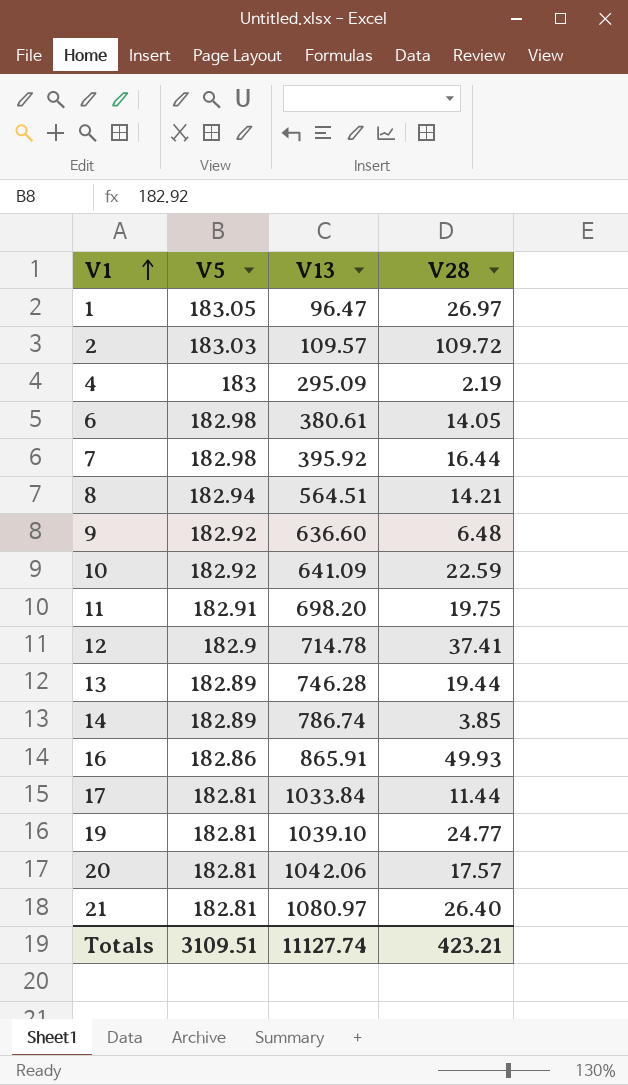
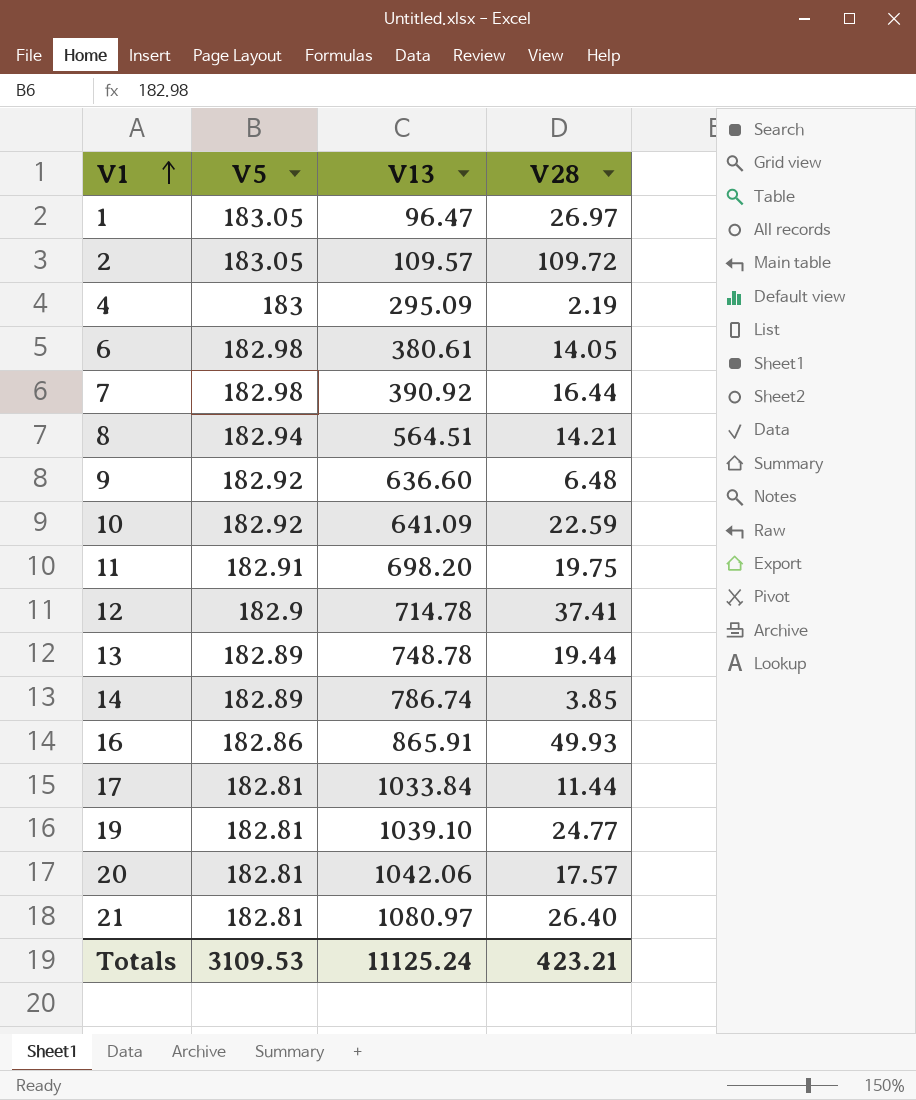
2 | V5: 183.03 -> 183.05
7 | V13: 395.92 -> 390.92
13 | V13: 746.28 -> 748.78
Totals | V5: 3109.51 -> 3109.53
Totals | V13: 11127.74 -> 11125.24

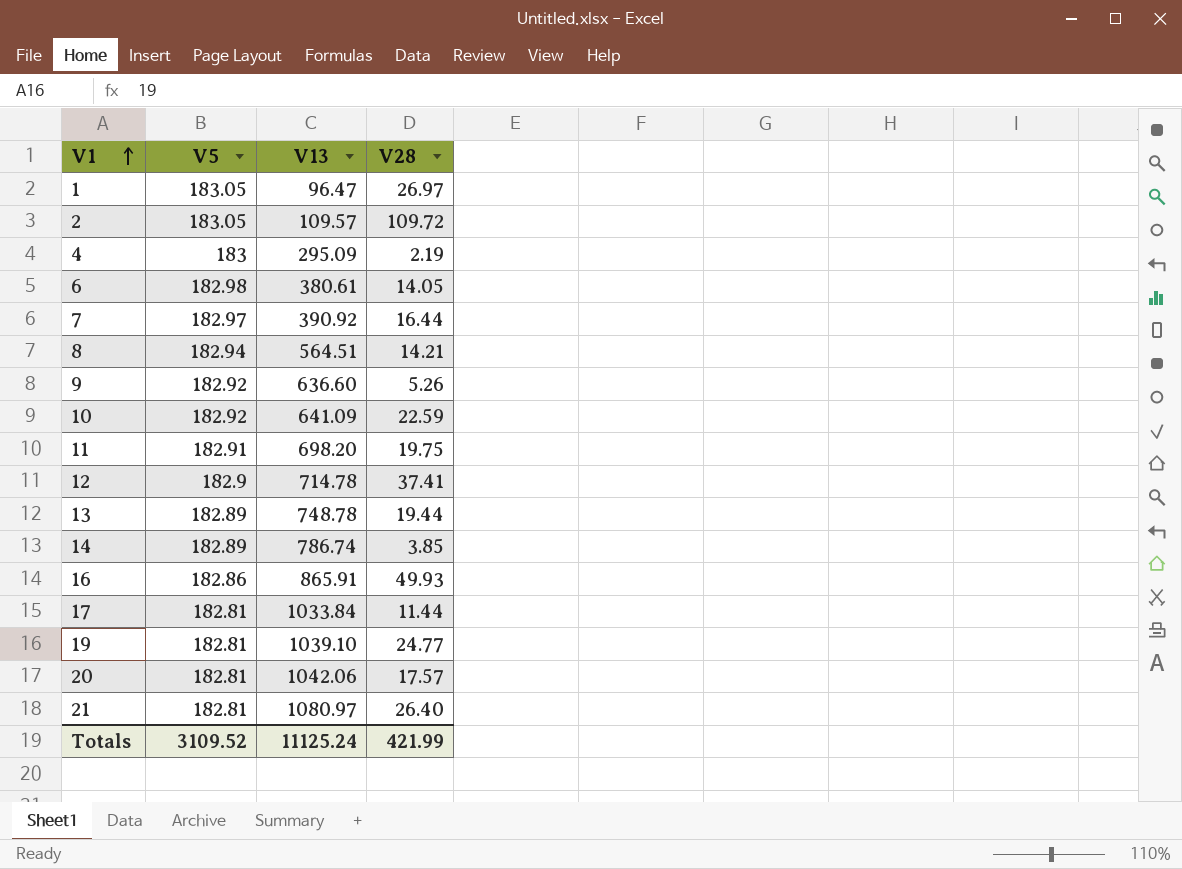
7 | V5: 182.98 -> 182.97
9 | V28: 6.48 -> 5.26
Totals | V5: 3109.53 -> 3109.52
Totals | V28: 423.21 -> 421.99

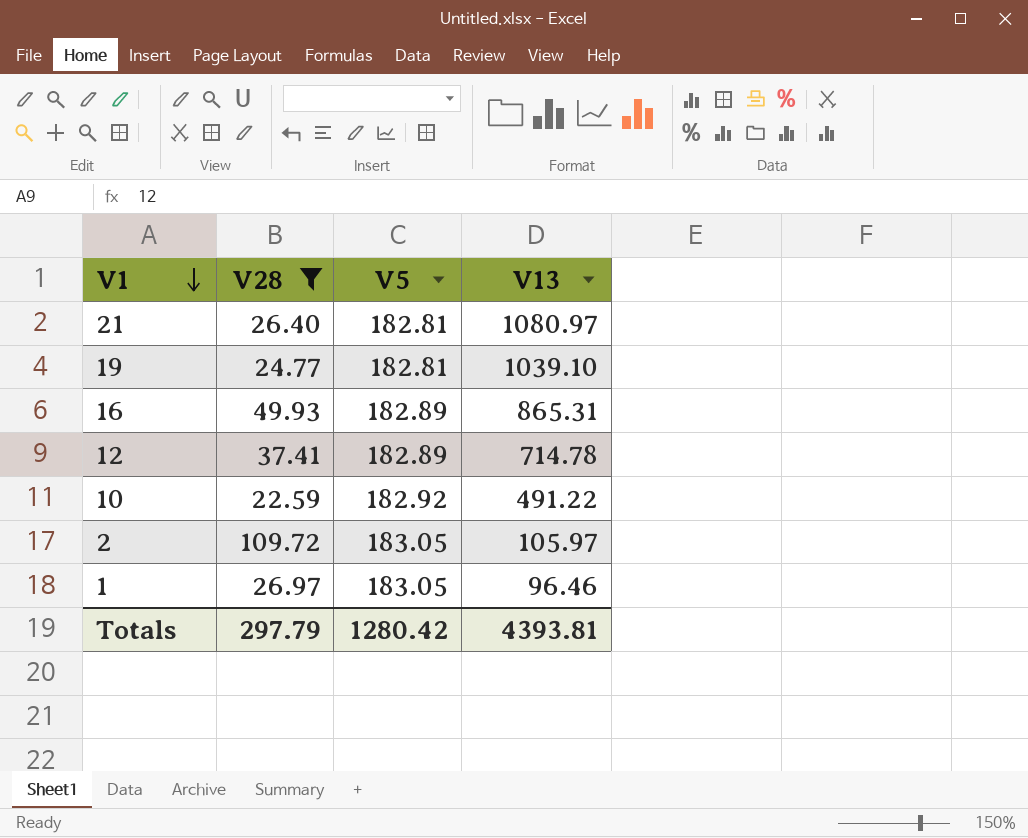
filter: none -> V28 >= 22.59
row order: V1 ascending -> V1 descending
column V28 | position: 4 -> 2
16 | V5: 182.86 -> 182.89
16 | V13: 865.91 -> 865.31
12 | V5: 182.9 -> 182.89
10 | V13: 641.09 -> 491.22
2 | V13: 109.57 -> 105.97
1 | V13: 96.47 -> 96.46
Totals | V28: 421.99 -> 297.79
Totals | V5: 3109.52 -> 1280.42
Totals | V13: 11125.24 -> 4393.81

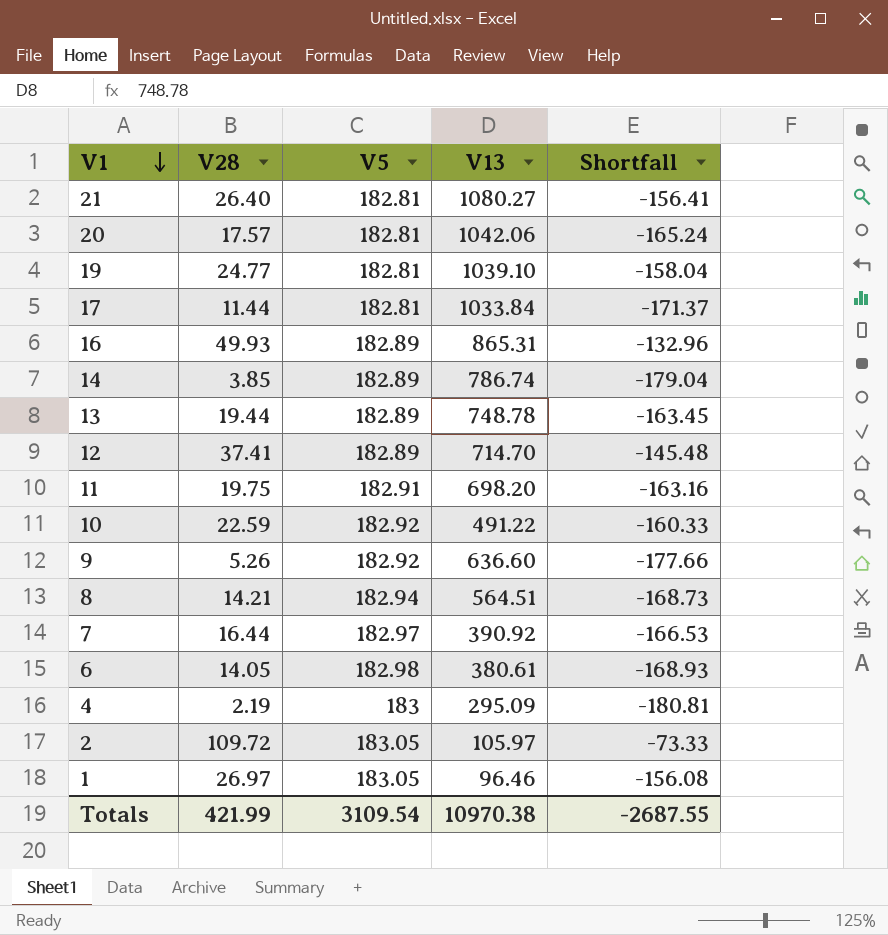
filter: V28 >= 22.59 -> none
column Shortfall | formula: none -> [V28] - [V5]
21 | V13: 1080.97 -> 1080.27
12 | V13: 714.78 -> 714.70
Totals | V28: 297.79 -> 421.99
Totals | V5: 1280.42 -> 3109.54
Totals | V13: 4393.81 -> 10970.38

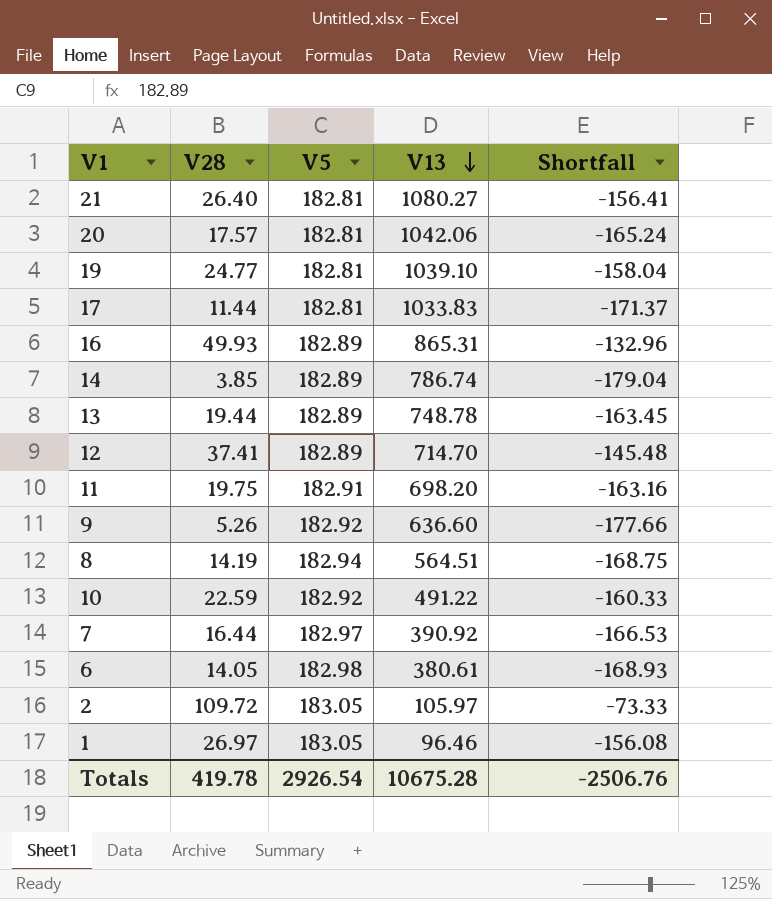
row order: V1 descending -> V13 descending
row 4: 2.19 | 183 | 295.09 | -180.81 -> none
17 | V13: 1033.84 -> 1033.83
8 | V28: 14.21 -> 14.19
8 | Shortfall: -168.73 -> -168.75
Totals | V28: 421.99 -> 419.78
Totals | V5: 3109.54 -> 2926.54
Totals | V13: 10970.38 -> 10675.28
Totals | Shortfall: -2687.55 -> -2506.76

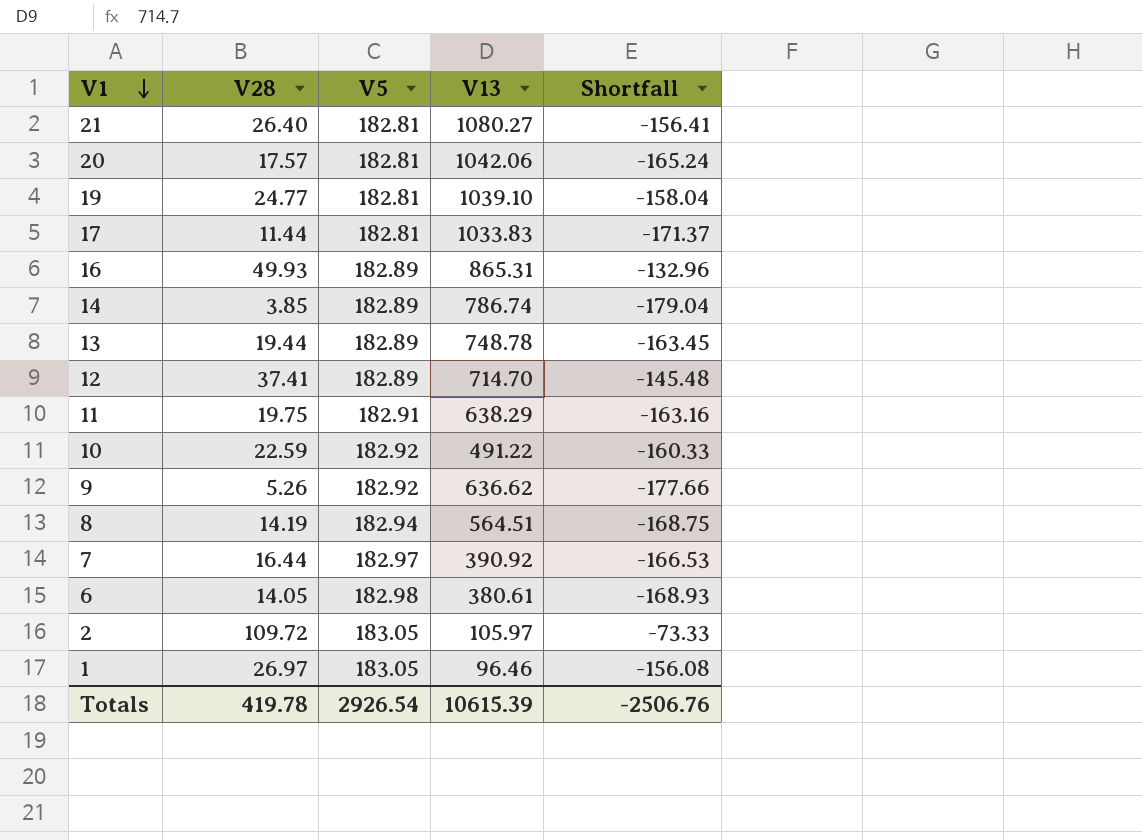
row order: V13 descending -> V1 descending
11 | V13: 698.20 -> 638.29
9 | V13: 636.60 -> 636.62
Totals | V13: 10675.28 -> 10615.39

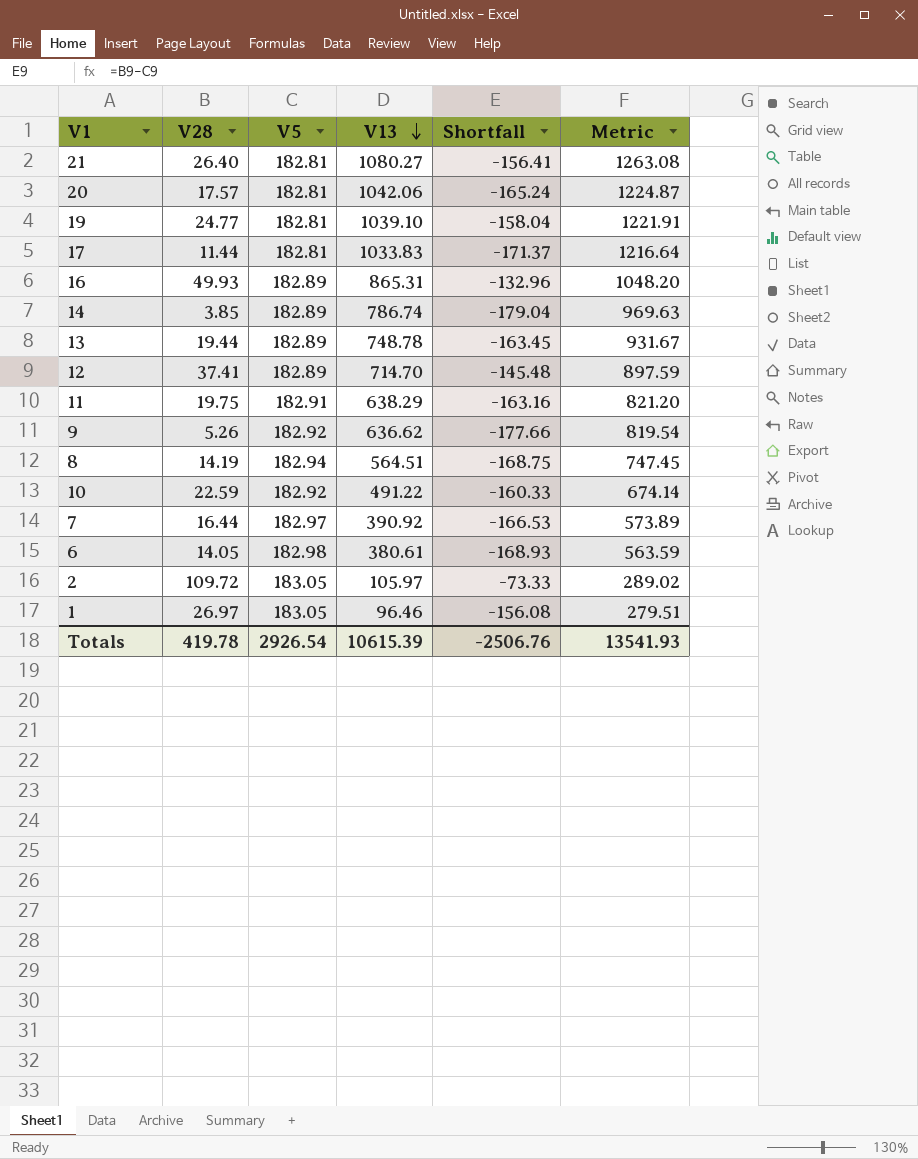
row order: V1 descending -> V13 descending
column Metric | formula: none -> [V5] + [V13]

